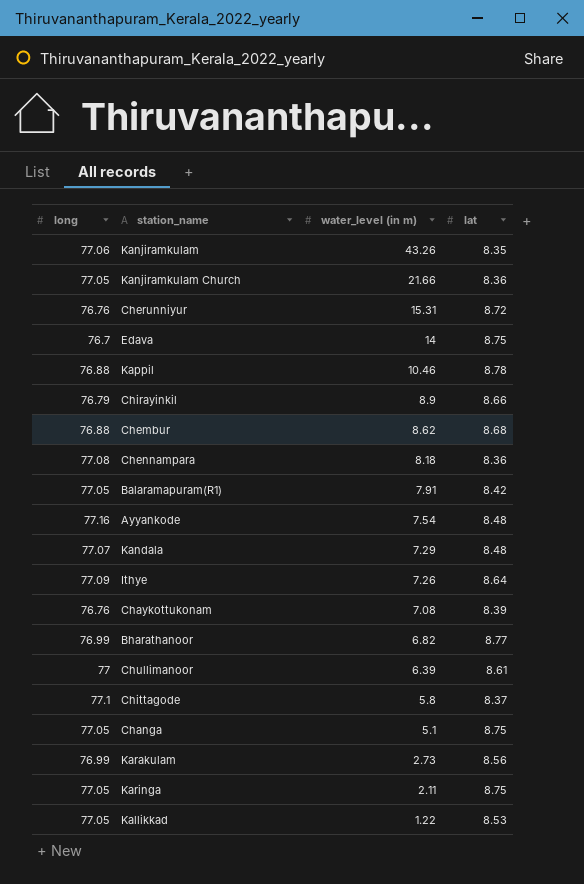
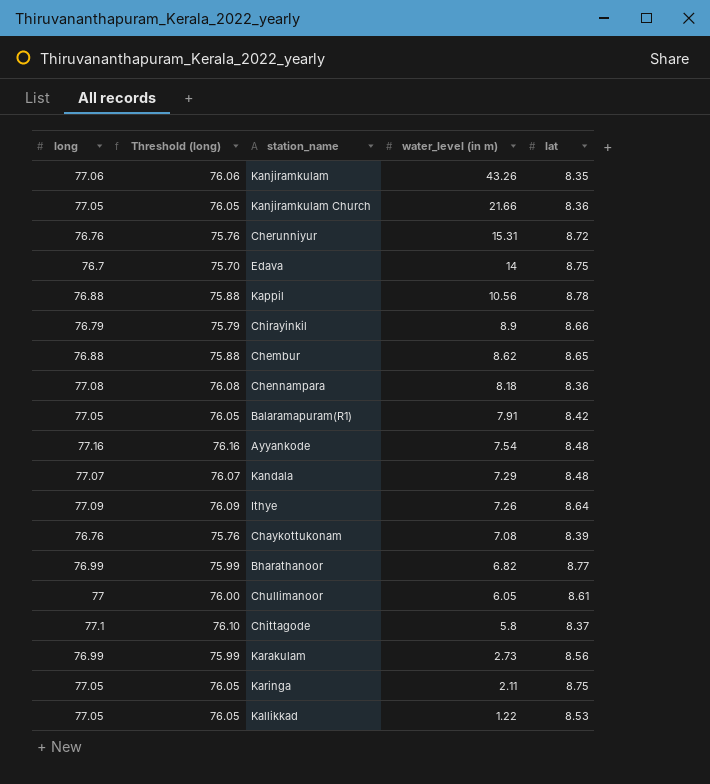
column Threshold (long) | formula: none -> [long] - 1
row Changa: 77.05 | 5.1 | 8.75 -> none
Kappil | water_level (in m): 10.46 -> 10.56
Chembur | lat: 8.68 -> 8.65
Chullimanoor | water_level (in m): 6.39 -> 6.05

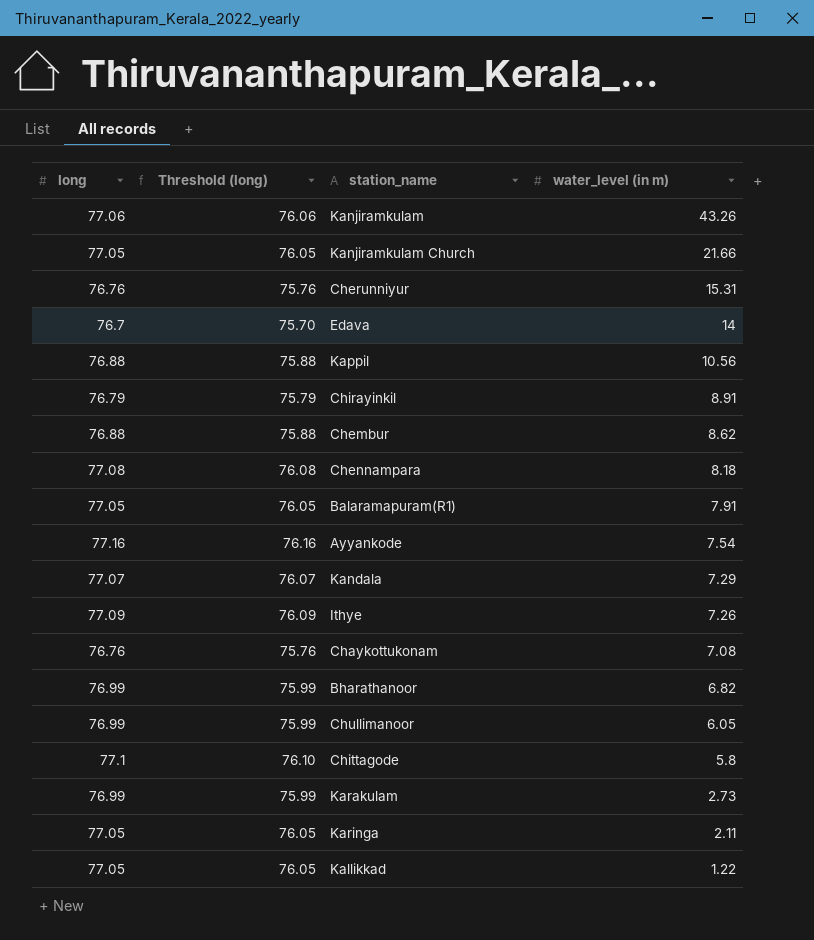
column lat | position: 5 -> none
Chirayinkil | water_level (in m): 8.9 -> 8.91
Chullimanoor | long: 77 -> 76.99
Chullimanoor | Threshold (long): 76.00 -> 75.99

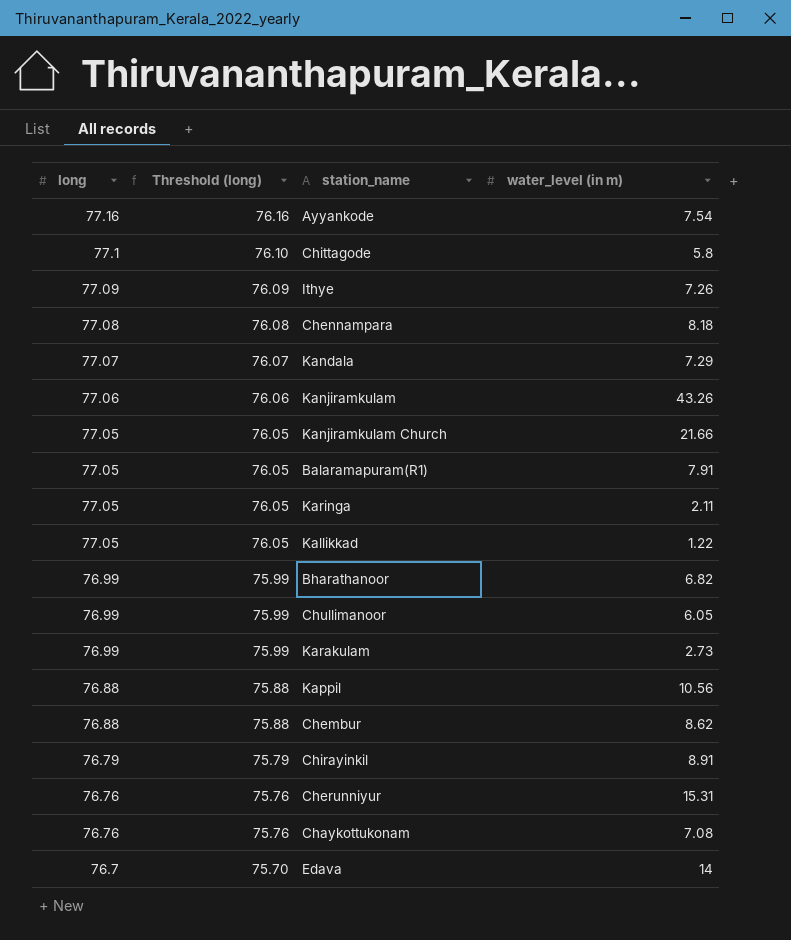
row order: water_level (in m) descending -> long descending

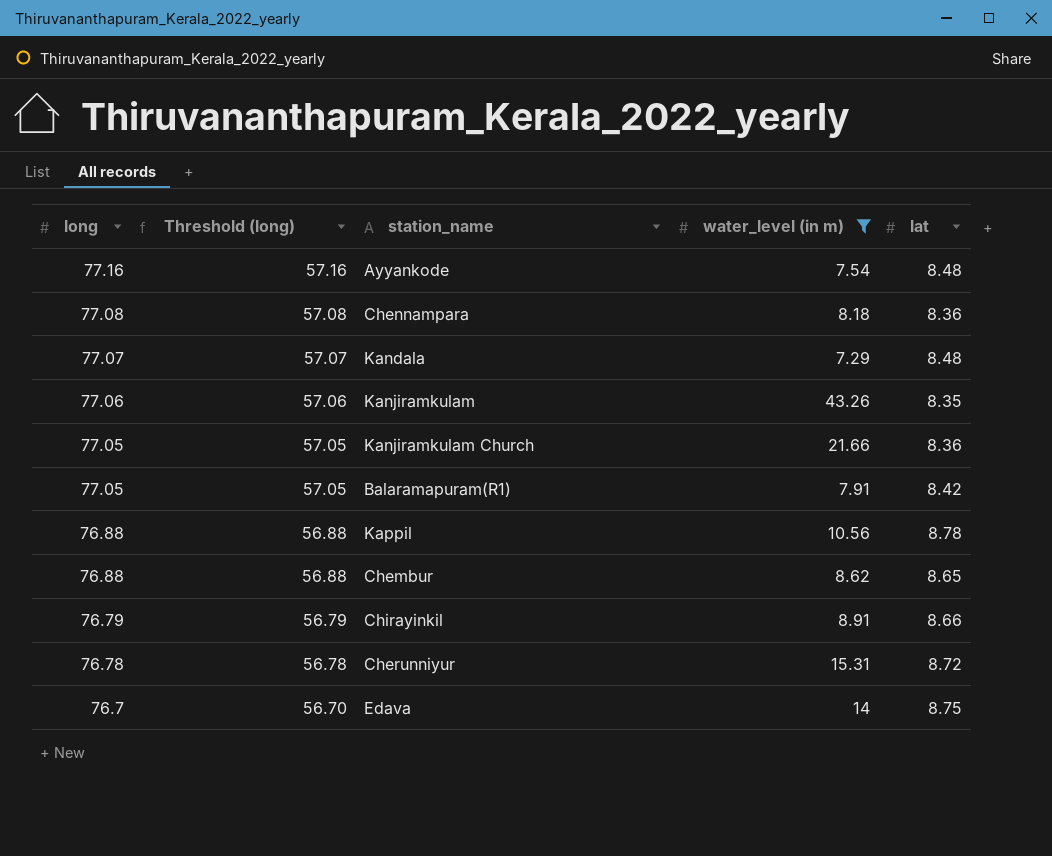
filter: none -> water_level (in m) >= 7.29
column Threshold (long) | formula: [long] - 1 -> [long] - 20
column lat | position: none -> 5
Cherunniyur | long: 76.76 -> 76.78

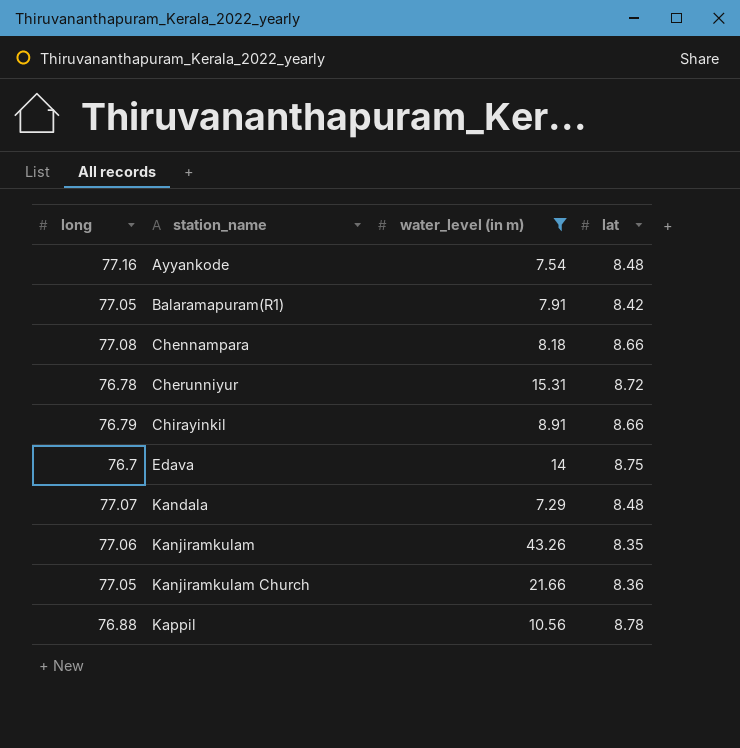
row order: long descending -> station_name ascending
column Threshold (long) | formula: [long] - 20 -> none
row Chembur: 76.88 | 56.88 | 8.62 | 8.65 -> none
Chennampara | lat: 8.36 -> 8.66

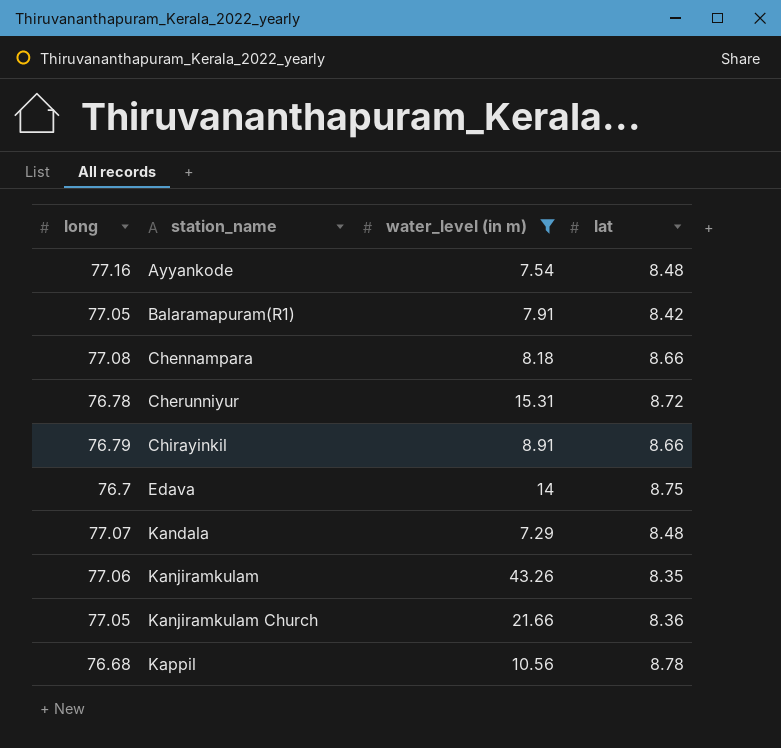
Kappil | long: 76.88 -> 76.68

